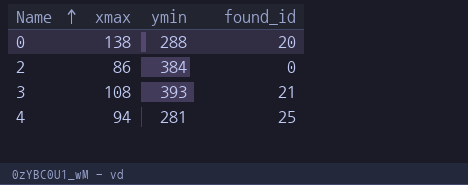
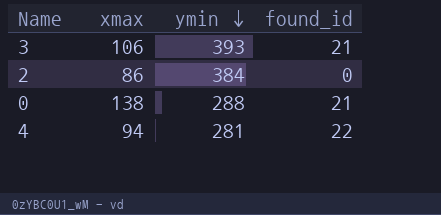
row order: Name ascending -> ymin descending
3 | xmax: 108 -> 106
0 | found_id: 20 -> 21
4 | found_id: 25 -> 22

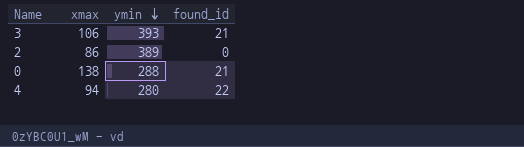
2 | ymin: 384 -> 389
4 | ymin: 281 -> 280

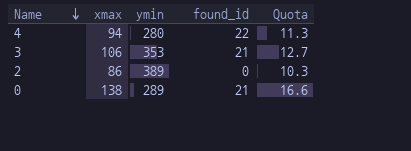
row order: ymin descending -> Name descending
column Quota | formula: none -> [xmax] * 0.12
3 | ymin: 393 -> 353
0 | ymin: 288 -> 289

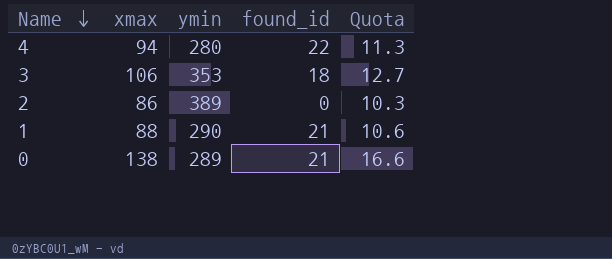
3 | found_id: 21 -> 18
row 1: none -> 88 | 290 | 21 | 10.6

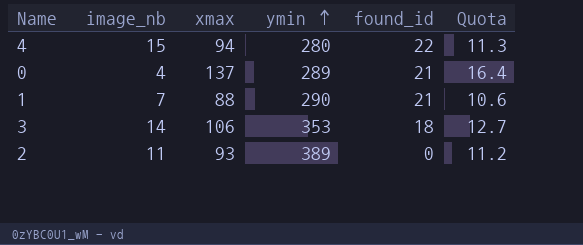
row order: Name descending -> ymin ascending
column image_nb | position: none -> 2
0 | xmax: 138 -> 137
0 | Quota: 16.6 -> 16.4
2 | xmax: 86 -> 93
2 | Quota: 10.3 -> 11.2

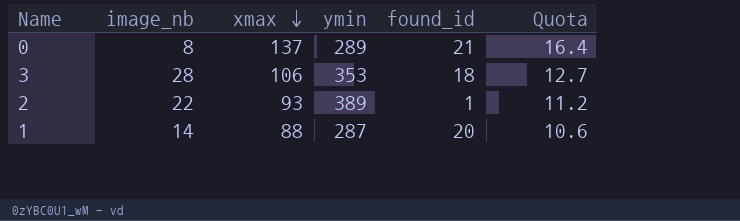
row order: ymin ascending -> xmax descending
row 4: 15 | 94 | 280 | 22 | 11.3 -> none
0 | image_nb: 4 -> 8
3 | image_nb: 14 -> 28
2 | image_nb: 11 -> 22
2 | found_id: 0 -> 1
1 | image_nb: 7 -> 14
1 | ymin: 290 -> 287
1 | found_id: 21 -> 20

